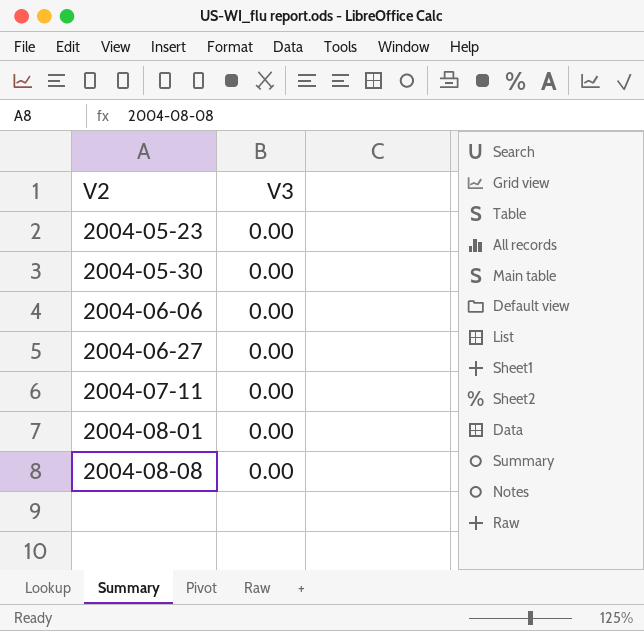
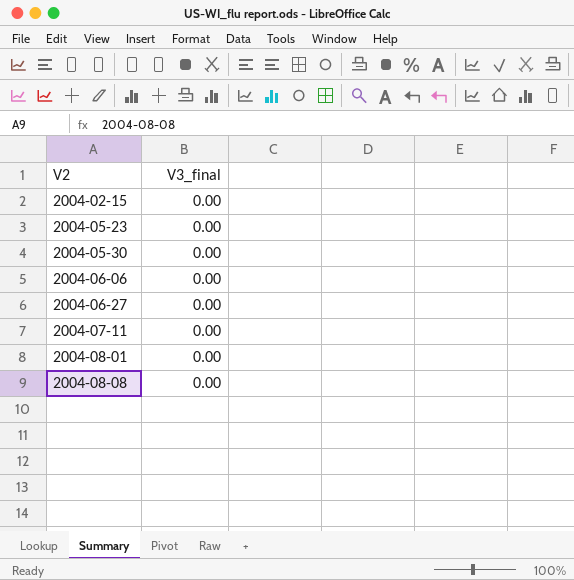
column name: V3 -> V3_final
row 2004-02-15: none -> 0.00

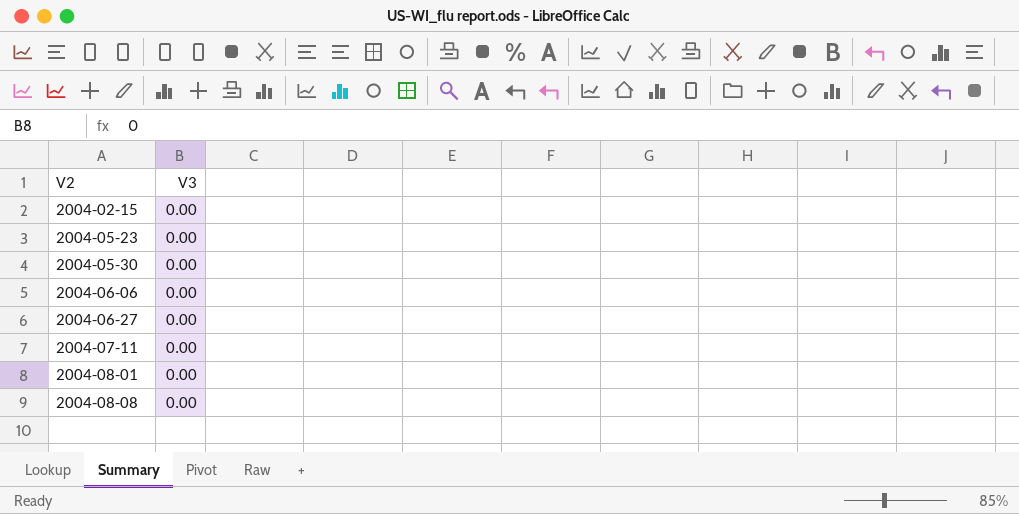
column name: V3_final -> V3

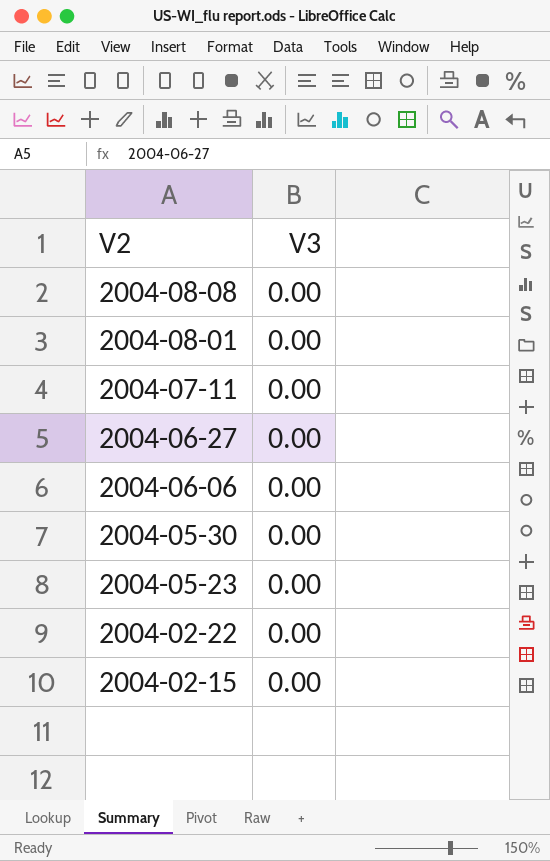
row order: V2 ascending -> V2 descending
row 2004-02-22: none -> 0.00

